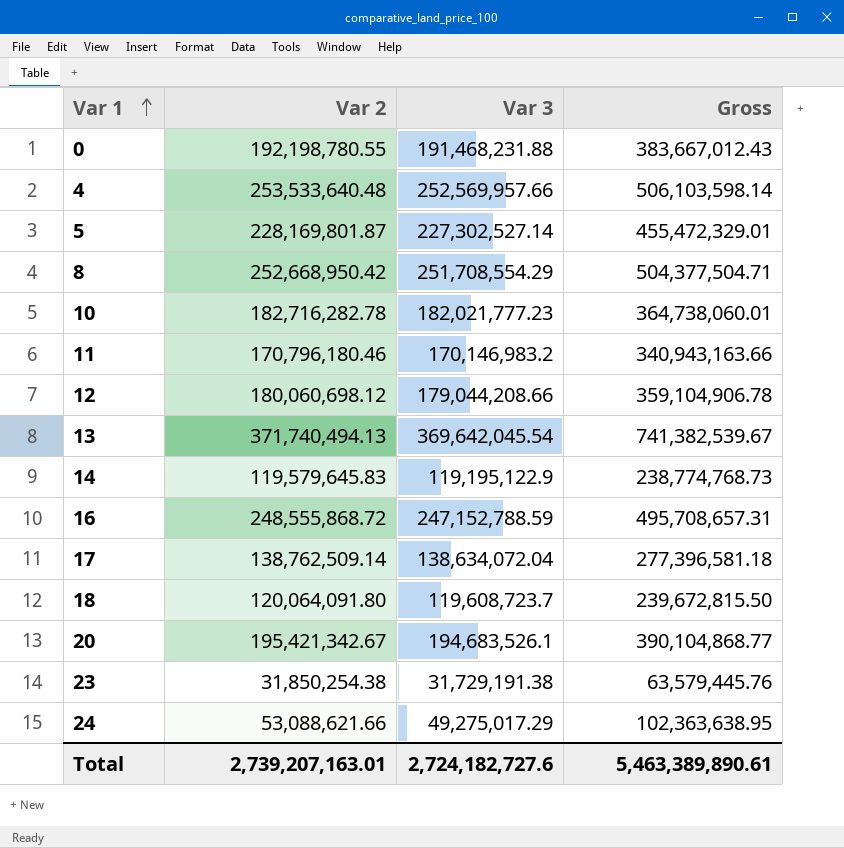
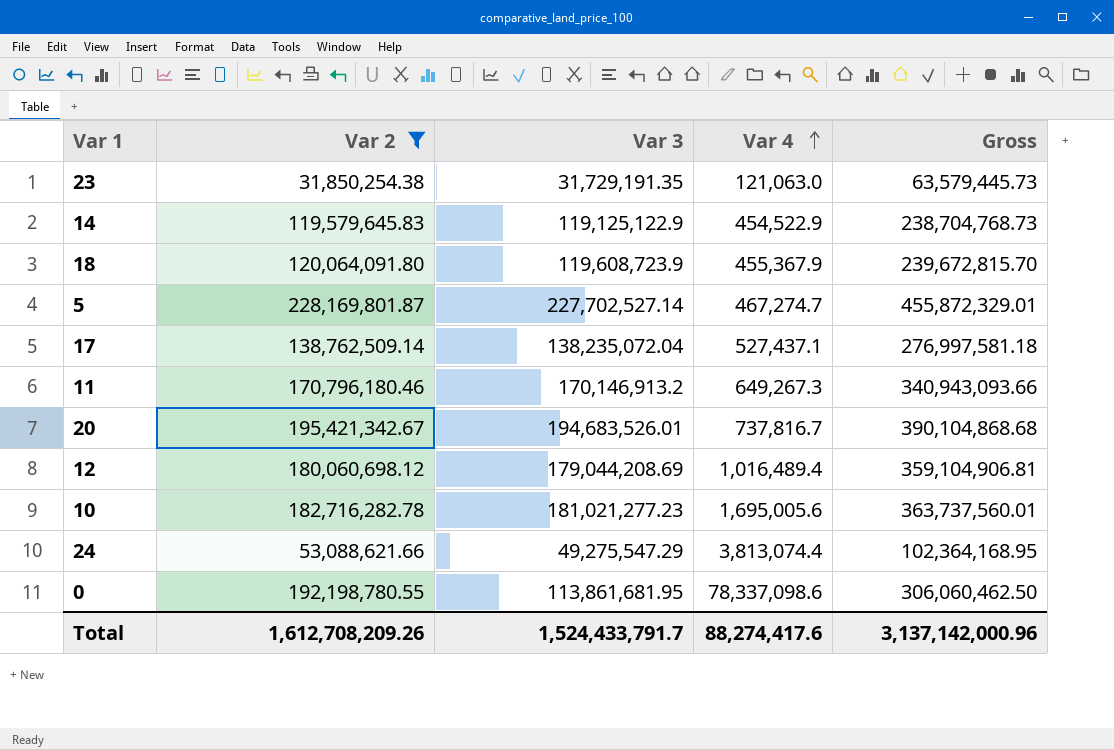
filter: none -> Var 2 <= 228,169,801.87
row order: Var 1 ascending -> Var 4 ascending
column Var 4 | formula: none -> [Var 2] - [Var 3]
23 | Var 3: 31,729,191.38 -> 31,729,191.35
23 | Gross: 63,579,445.76 -> 63,579,445.73
14 | Var 3: 119,195,122.9 -> 119,125,122.9
14 | Gross: 238,774,768.73 -> 238,704,768.73
18 | Var 3: 119,608,723.7 -> 119,608,723.9
18 | Gross: 239,672,815.50 -> 239,672,815.70
5 | Var 3: 227,302,527.14 -> 227,702,527.14
5 | Gross: 455,472,329.01 -> 455,872,329.01
17 | Var 3: 138,634,072.04 -> 138,235,072.04
17 | Gross: 277,396,581.18 -> 276,997,581.18
11 | Var 3: 170,146,983.2 -> 170,146,913.2
11 | Gross: 340,943,163.66 -> 340,943,093.66
20 | Var 3: 194,683,526.1 -> 194,683,526.01
20 | Gross: 390,104,868.77 -> 390,104,868.68
12 | Var 3: 179,044,208.66 -> 179,044,208.69
12 | Gross: 359,104,906.78 -> 359,104,906.81
10 | Var 3: 182,021,777.23 -> 181,021,277.23
10 | Gross: 364,738,060.01 -> 363,737,560.01
24 | Var 3: 49,275,017.29 -> 49,275,547.29
24 | Gross: 102,363,638.95 -> 102,364,168.95
0 | Var 3: 191,468,231.88 -> 113,861,681.95
0 | Gross: 383,667,012.43 -> 306,060,462.50
Total | Var 2: 2,739,207,163.01 -> 1,612,708,209.26
Total | Var 3: 2,724,182,727.6 -> 1,524,433,791.7
Total | Gross: 5,463,389,890.61 -> 3,137,142,000.96

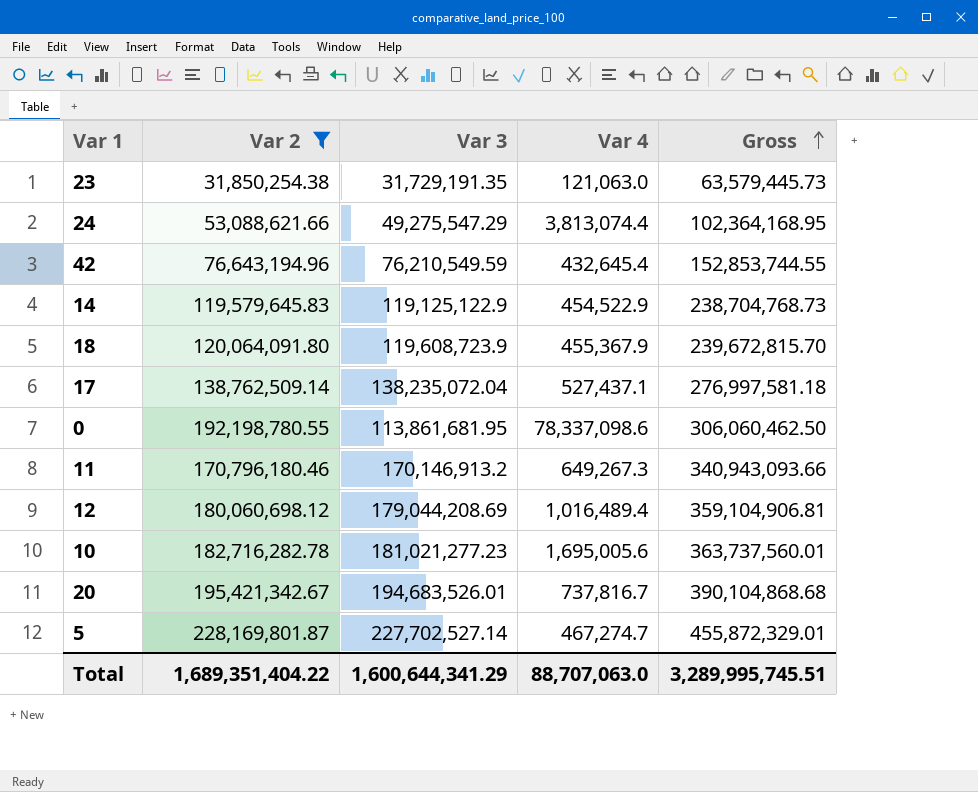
row order: Var 4 ascending -> Gross ascending
row 42: none -> 76,643,194.96 | 76,210,549.59 | 432,645.4 | 152,853,744.55
Total | Var 2: 1,612,708,209.26 -> 1,689,351,404.22
Total | Var 3: 1,524,433,791.7 -> 1,600,644,341.29
Total | Var 4: 88,274,417.6 -> 88,707,063.0
Total | Gross: 3,137,142,000.96 -> 3,289,995,745.51

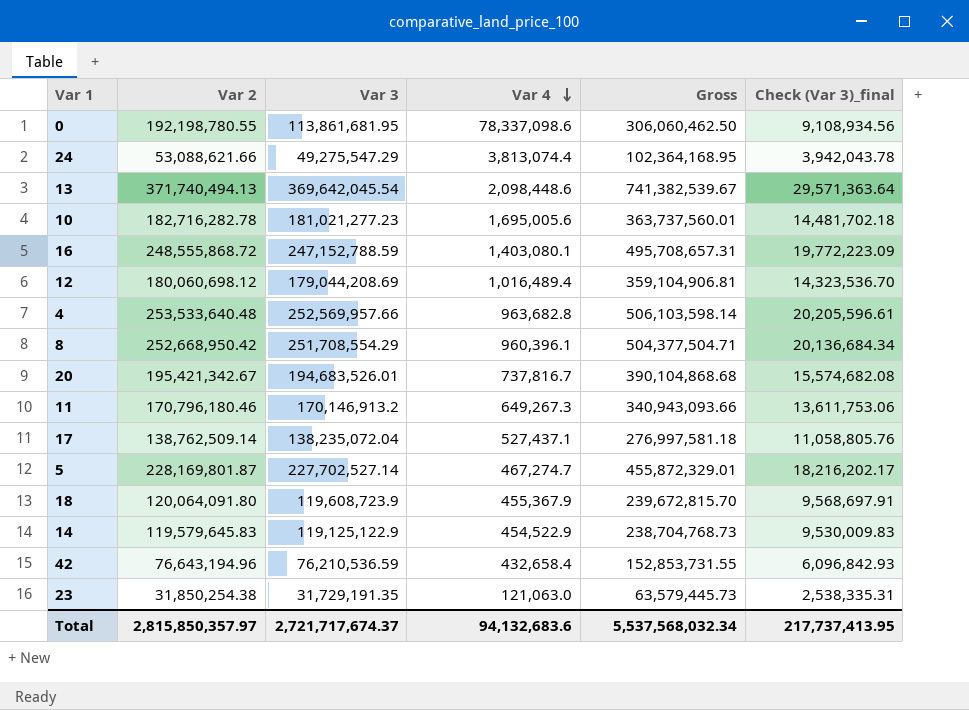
filter: Var 2 <= 228,169,801.87 -> none
row order: Gross ascending -> Var 4 descending
column Check (Var 3)_final | formula: none -> [Var 3] * 0.08
42 | Var 3: 76,210,549.59 -> 76,210,536.59
42 | Var 4: 432,645.4 -> 432,658.4
42 | Gross: 152,853,744.55 -> 152,853,731.55
Total | Var 2: 1,689,351,404.22 -> 2,815,850,357.97
Total | Var 3: 1,600,644,341.29 -> 2,721,717,674.37
Total | Var 4: 88,707,063.0 -> 94,132,683.6
Total | Gross: 3,289,995,745.51 -> 5,537,568,032.34

